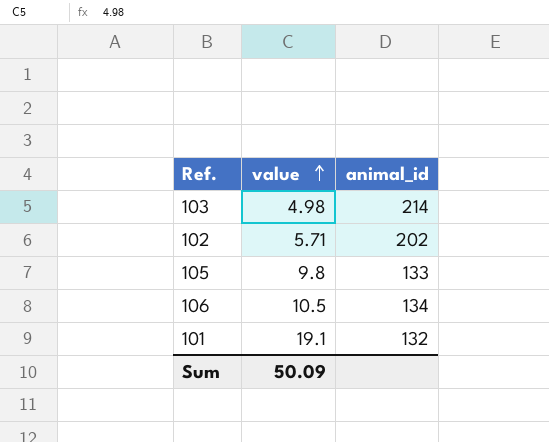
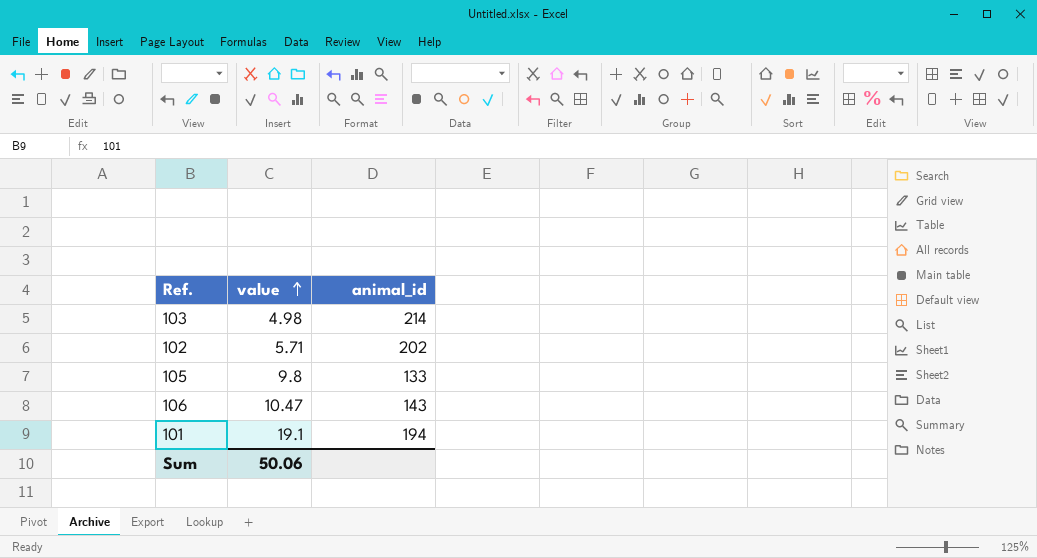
106 | value: 10.5 -> 10.47
106 | animal_id: 134 -> 143
101 | animal_id: 132 -> 194
Sum | value: 50.09 -> 50.06

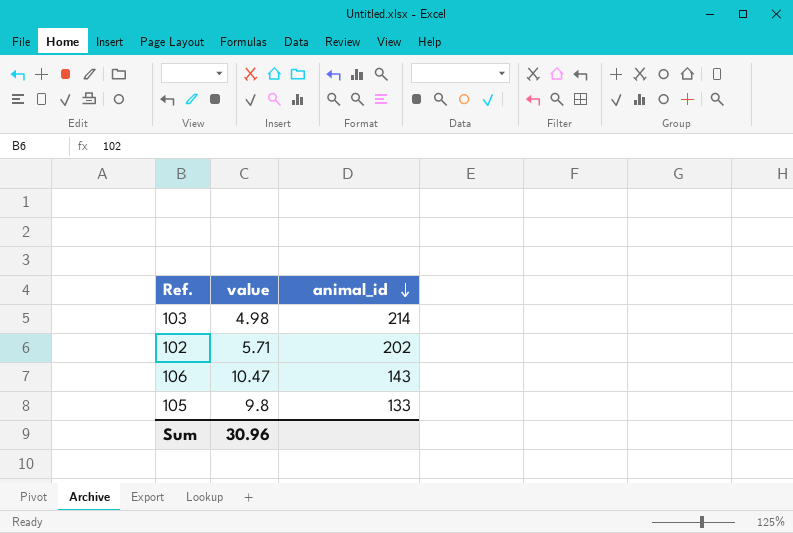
row order: value ascending -> animal_id descending
row 101: 19.1 | 194 -> none
Sum | value: 50.06 -> 30.96

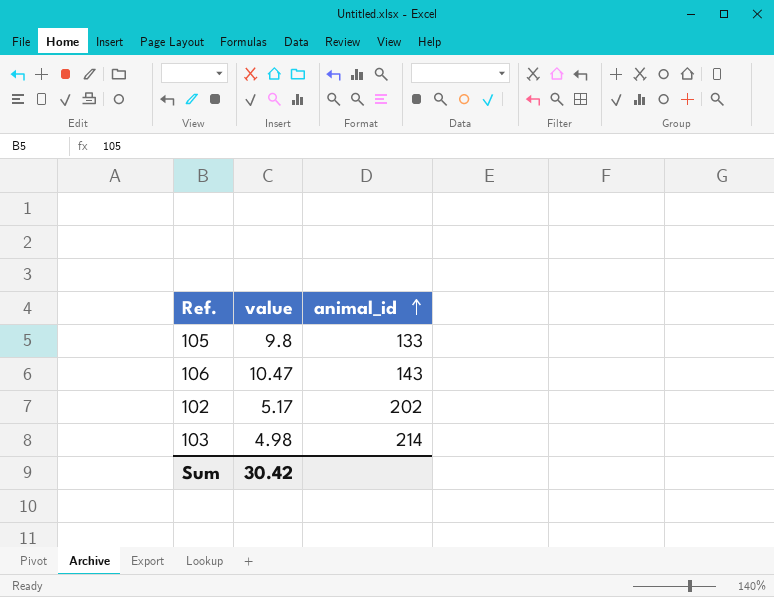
row order: animal_id descending -> animal_id ascending
102 | value: 5.71 -> 5.17
Sum | value: 30.96 -> 30.42

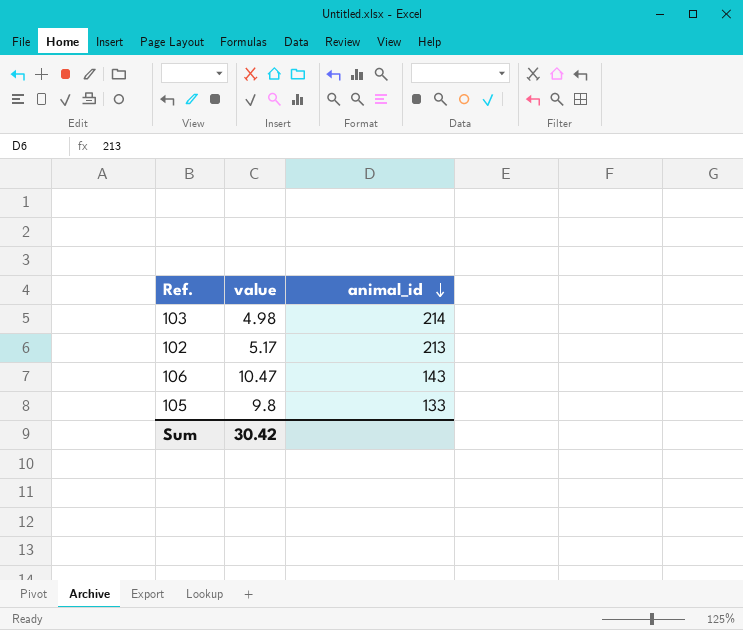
row order: animal_id ascending -> animal_id descending
102 | animal_id: 202 -> 213

